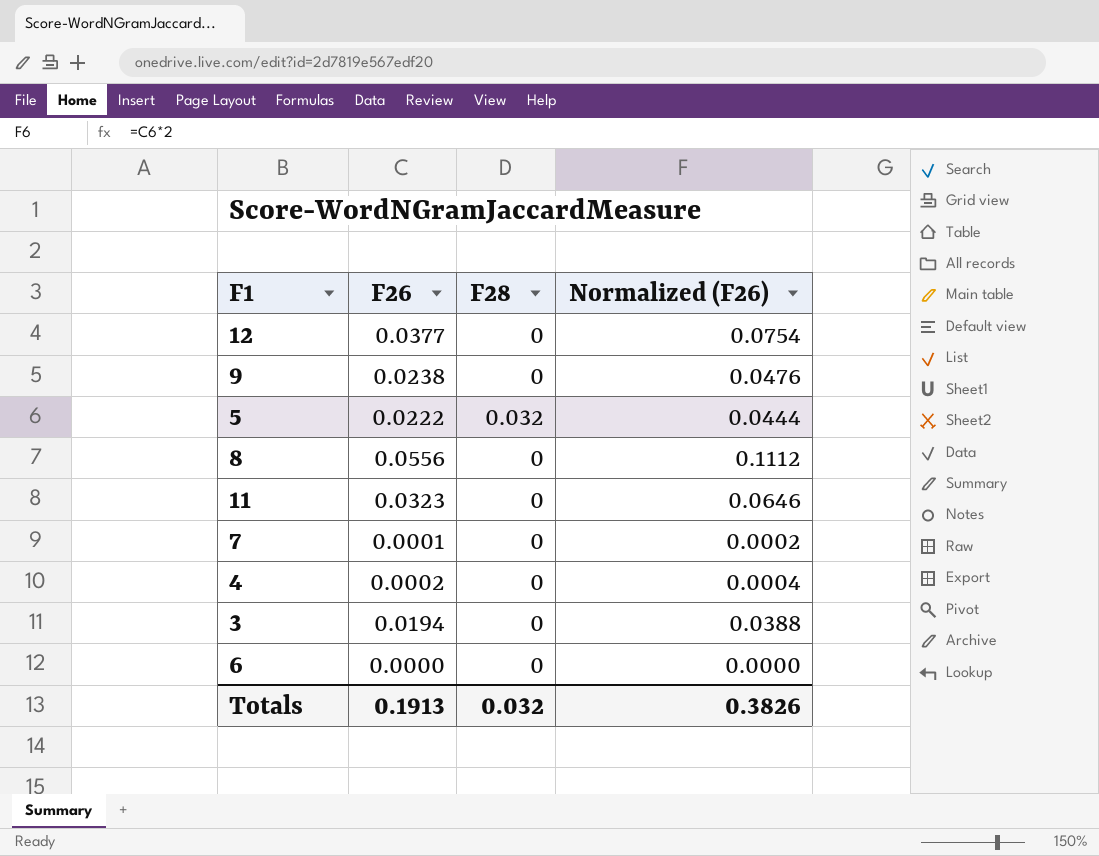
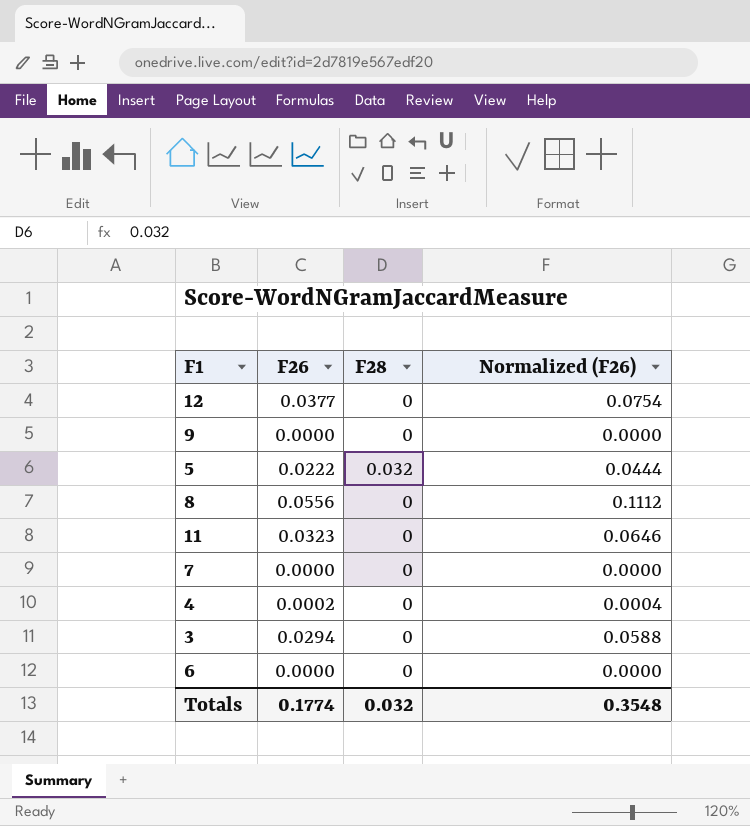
9 | F26: 0.0238 -> 0.0000
9 | Normalized (F26): 0.0476 -> 0.0000
7 | F26: 0.0001 -> 0.0000
7 | Normalized (F26): 0.0002 -> 0.0000
3 | F26: 0.0194 -> 0.0294
3 | Normalized (F26): 0.0388 -> 0.0588
Totals | F26: 0.1913 -> 0.1774
Totals | Normalized (F26): 0.3826 -> 0.3548

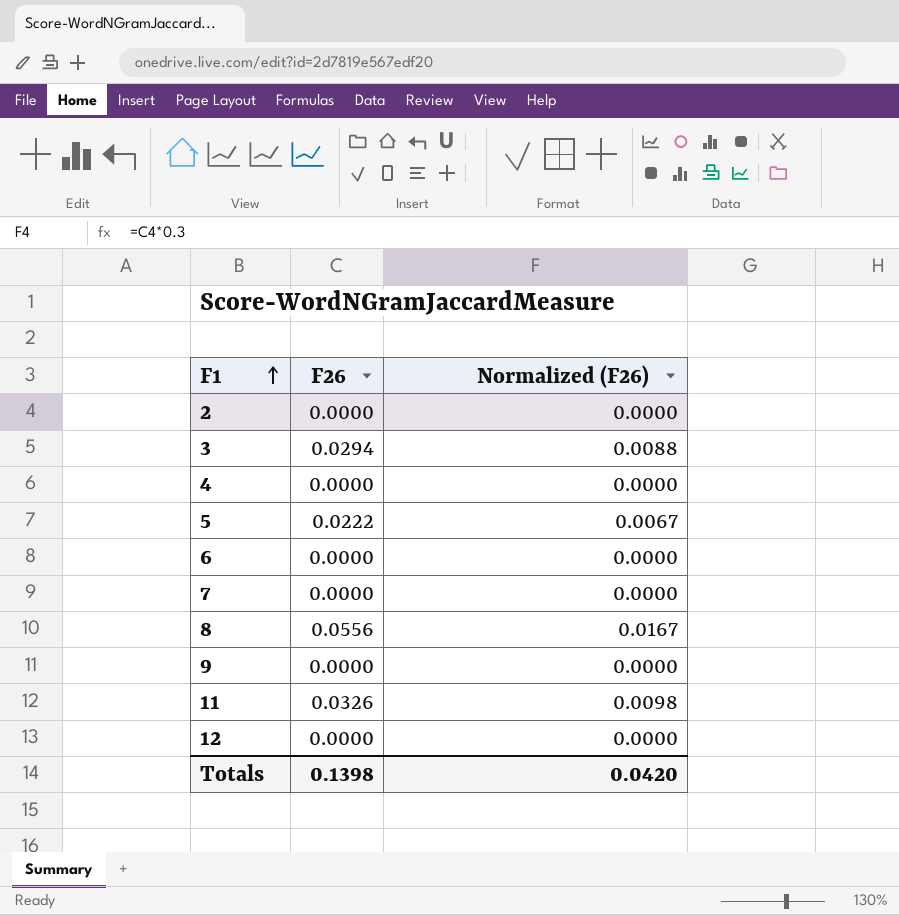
row order: none -> F1 ascending
column F28 | position: 3 -> none
column Normalized (F26) | formula: [F26] * 2 -> [F26] * 0.3
row 2: none -> 0.0000 | 0.0000
4 | F26: 0.0002 -> 0.0000
11 | F26: 0.0323 -> 0.0326
12 | F26: 0.0377 -> 0.0000
Totals | F26: 0.1774 -> 0.1398
Totals | Normalized (F26): 0.3548 -> 0.0420

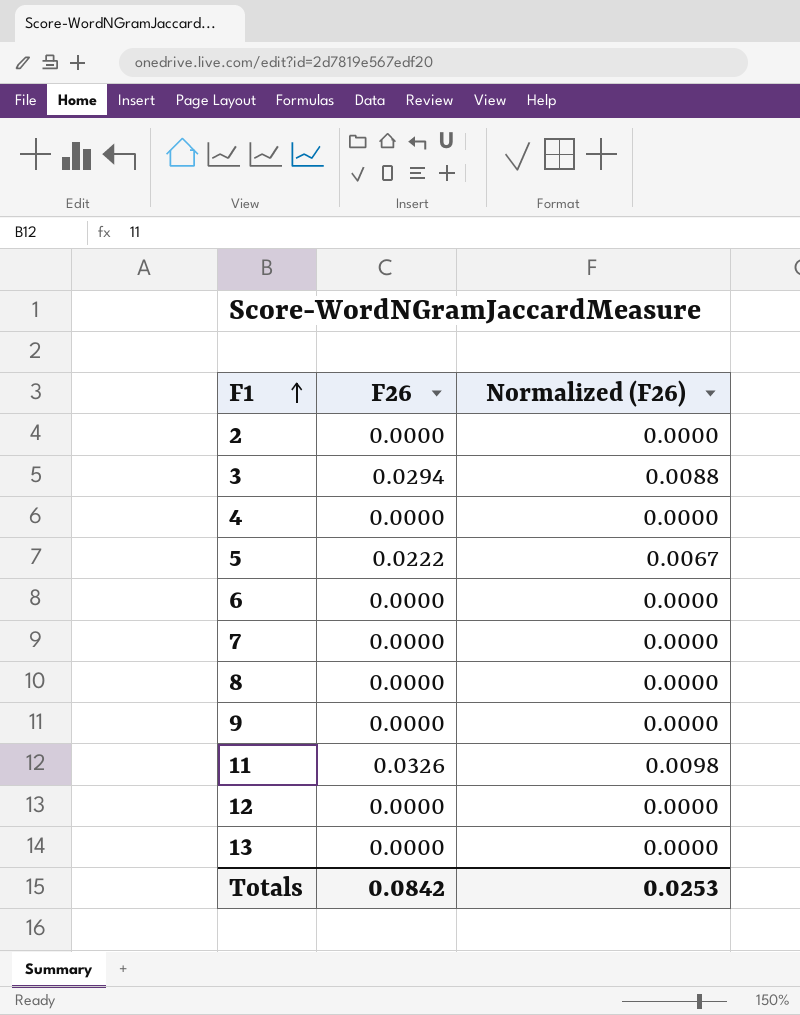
8 | F26: 0.0556 -> 0.0000
8 | Normalized (F26): 0.0167 -> 0.0000
row 13: none -> 0.0000 | 0.0000
Totals | F26: 0.1398 -> 0.0842
Totals | Normalized (F26): 0.0420 -> 0.0253

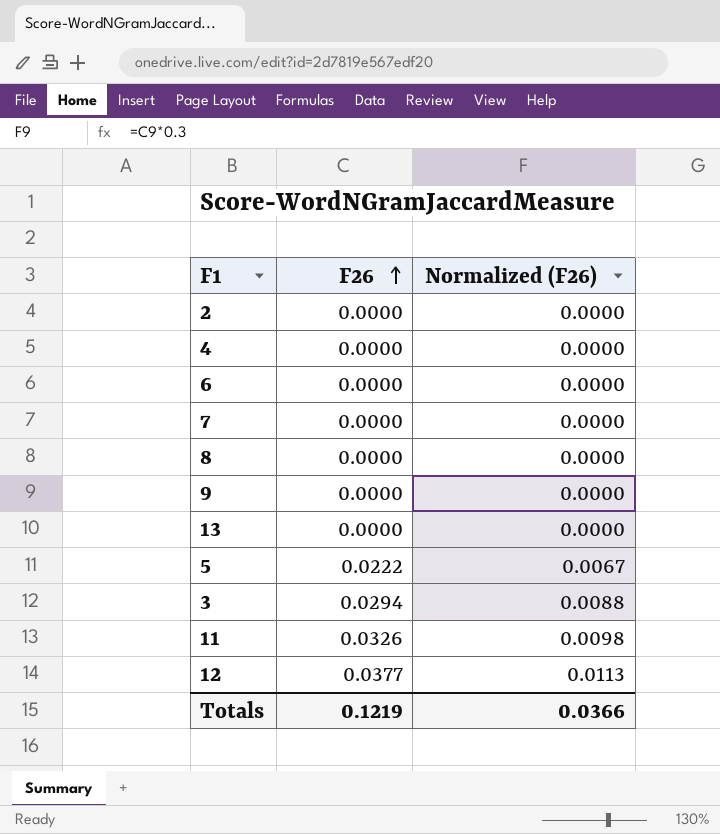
row order: F1 ascending -> F26 ascending
12 | F26: 0.0000 -> 0.0377
12 | Normalized (F26): 0.0000 -> 0.0113
Totals | F26: 0.0842 -> 0.1219
Totals | Normalized (F26): 0.0253 -> 0.0366

